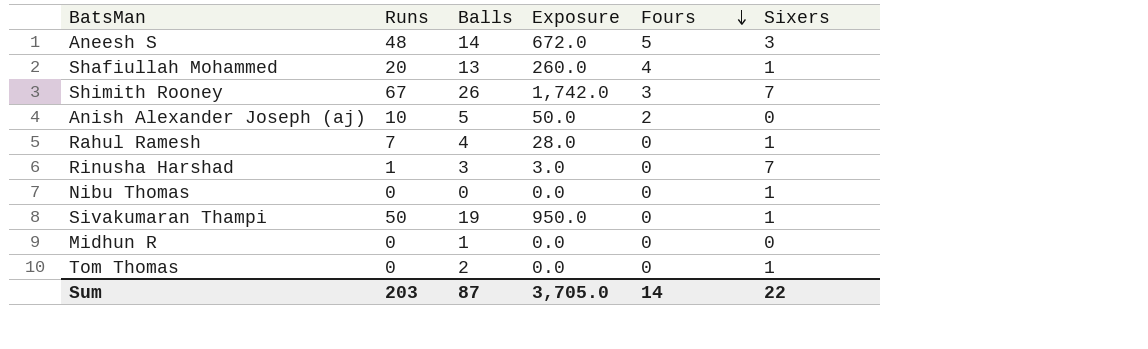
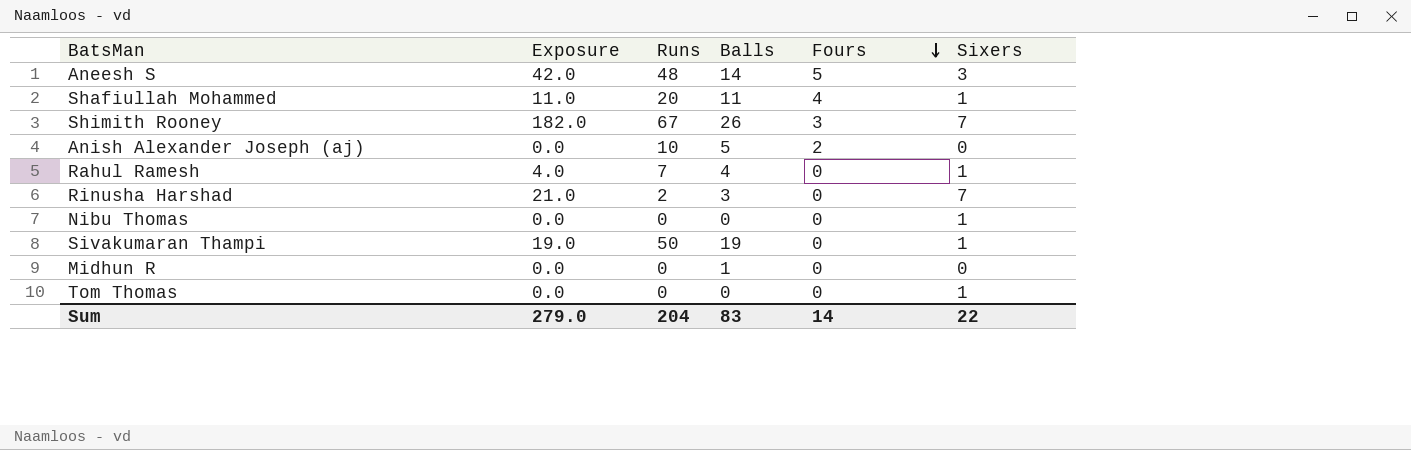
column Exposure | formula: [Runs] * [Balls] -> [Balls] * [Sixers]
column Exposure | position: 4 -> 2
Shafiullah Mohammed | Balls: 13 -> 11
Rinusha Harshad | Runs: 1 -> 2
Tom Thomas | Balls: 2 -> 0
Sum | Exposure: 3,705.0 -> 279.0
Sum | Runs: 203 -> 204
Sum | Balls: 87 -> 83

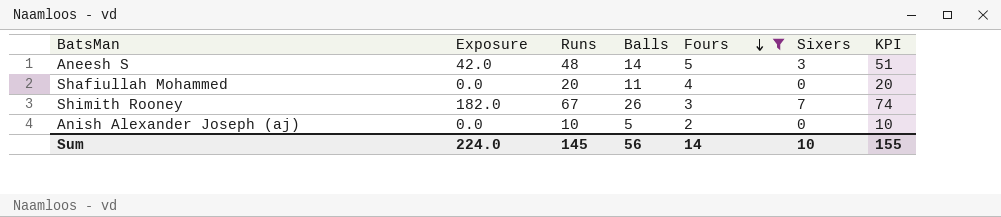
filter: none -> Fours != 0
column KPI | formula: none -> [Runs] + [Sixers]
Shafiullah Mohammed | Exposure: 11.0 -> 0.0
Shafiullah Mohammed | Sixers: 1 -> 0
Sum | Exposure: 279.0 -> 224.0
Sum | Runs: 204 -> 145
Sum | Balls: 83 -> 56
Sum | Sixers: 22 -> 10

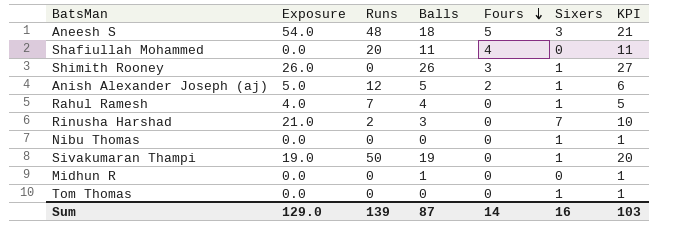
filter: Fours != 0 -> none
column KPI | formula: [Runs] + [Sixers] -> [Balls] + [Sixers]
Aneesh S | Exposure: 42.0 -> 54.0
Aneesh S | Balls: 14 -> 18
Shimith Rooney | Exposure: 182.0 -> 26.0
Shimith Rooney | Runs: 67 -> 0
Shimith Rooney | Sixers: 7 -> 1
Anish Alexander Joseph (aj) | Exposure: 0.0 -> 5.0
Anish Alexander Joseph (aj) | Runs: 10 -> 12
Anish Alexander Joseph (aj) | Sixers: 0 -> 1
Sum | Exposure: 224.0 -> 129.0
Sum | Runs: 145 -> 139
Sum | Balls: 56 -> 87
Sum | Sixers: 10 -> 16
Sum | KPI: 155 -> 103

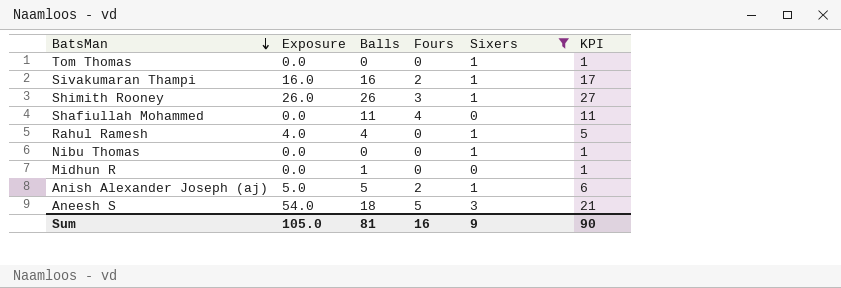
filter: none -> Sixers != 7
row order: Fours descending -> BatsMan descending
column Runs | position: 3 -> none
Sivakumaran Thampi | Exposure: 19.0 -> 16.0
Sivakumaran Thampi | Balls: 19 -> 16
Sivakumaran Thampi | Fours: 0 -> 2
Sivakumaran Thampi | KPI: 20 -> 17
Sum | Exposure: 129.0 -> 105.0
Sum | Balls: 87 -> 81
Sum | Fours: 14 -> 16
Sum | Sixers: 16 -> 9
Sum | KPI: 103 -> 90

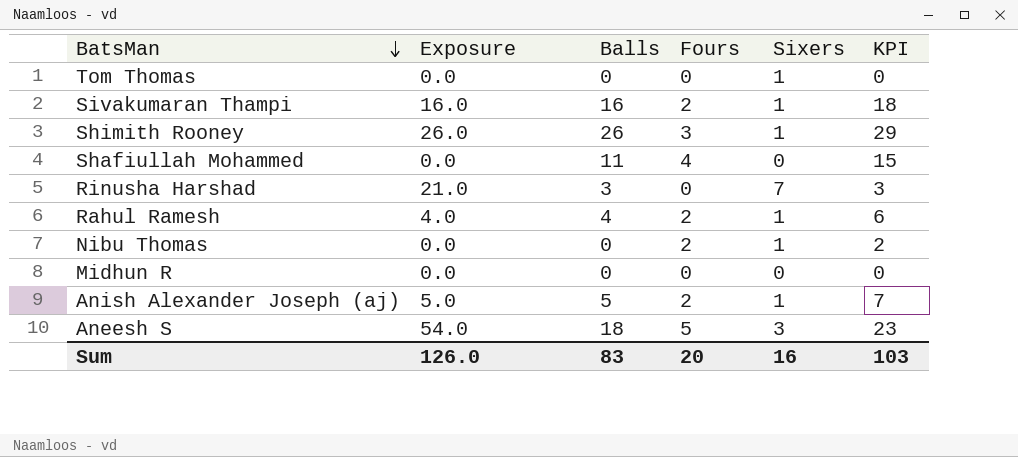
filter: Sixers != 7 -> none
column KPI | formula: [Balls] + [Sixers] -> [Balls] + [Fours]
Rahul Ramesh | Fours: 0 -> 2
Nibu Thomas | Fours: 0 -> 2
Midhun R | Balls: 1 -> 0
Sum | Exposure: 105.0 -> 126.0
Sum | Balls: 81 -> 83
Sum | Fours: 16 -> 20
Sum | Sixers: 9 -> 16
Sum | KPI: 90 -> 103

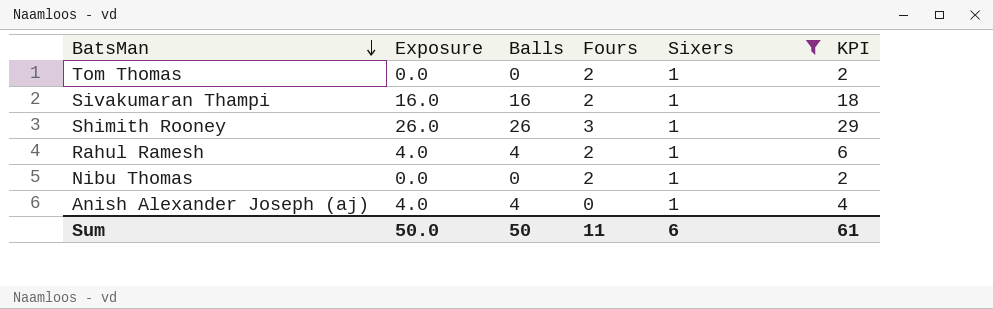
filter: none -> Sixers = 1
Tom Thomas | Fours: 0 -> 2
Tom Thomas | KPI: 0 -> 2
Anish Alexander Joseph (aj) | Exposure: 5.0 -> 4.0
Anish Alexander Joseph (aj) | Balls: 5 -> 4
Anish Alexander Joseph (aj) | Fours: 2 -> 0
Anish Alexander Joseph (aj) | KPI: 7 -> 4
Sum | Exposure: 126.0 -> 50.0
Sum | Balls: 83 -> 50
Sum | Fours: 20 -> 11
Sum | Sixers: 16 -> 6
Sum | KPI: 103 -> 61

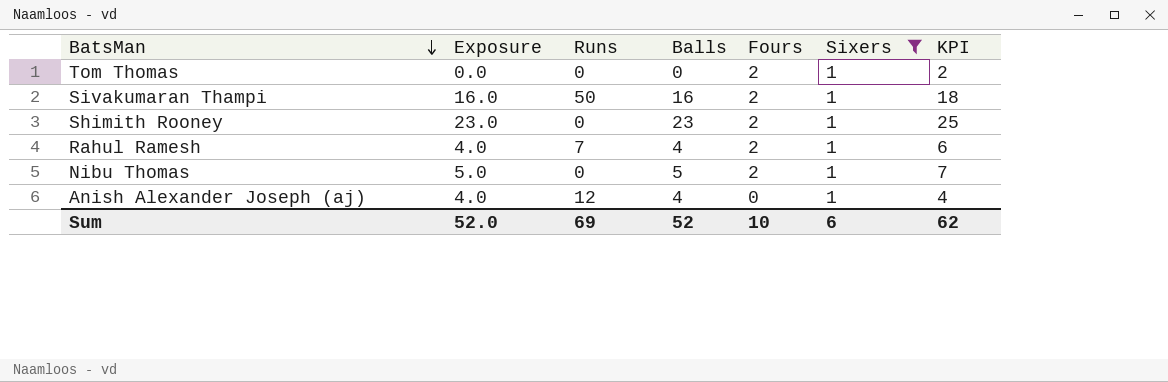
column Runs | position: none -> 3
Shimith Rooney | Exposure: 26.0 -> 23.0
Shimith Rooney | Balls: 26 -> 23
Shimith Rooney | Fours: 3 -> 2
Shimith Rooney | KPI: 29 -> 25
Nibu Thomas | Exposure: 0.0 -> 5.0
Nibu Thomas | Balls: 0 -> 5
Nibu Thomas | KPI: 2 -> 7
Sum | Exposure: 50.0 -> 52.0
Sum | Balls: 50 -> 52
Sum | Fours: 11 -> 10
Sum | KPI: 61 -> 62

